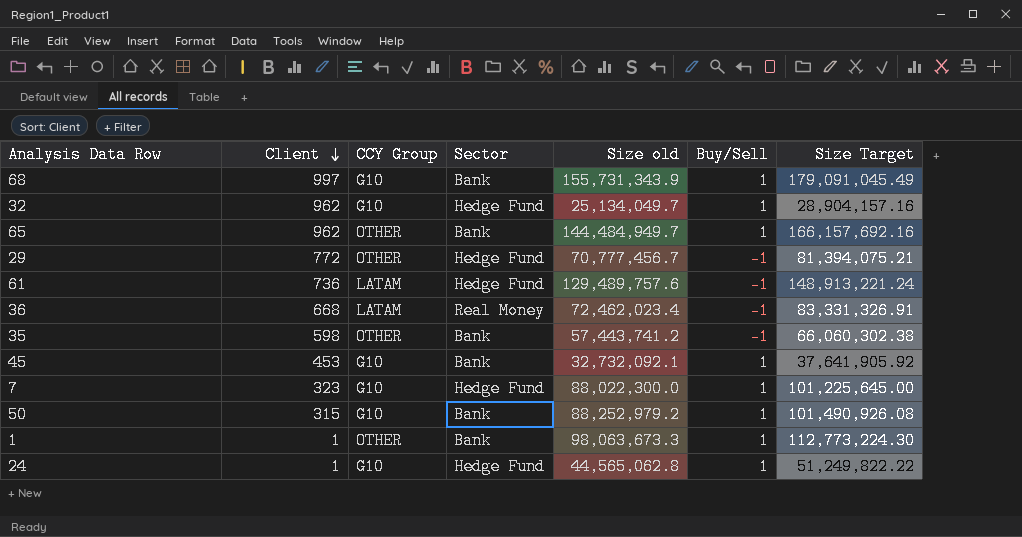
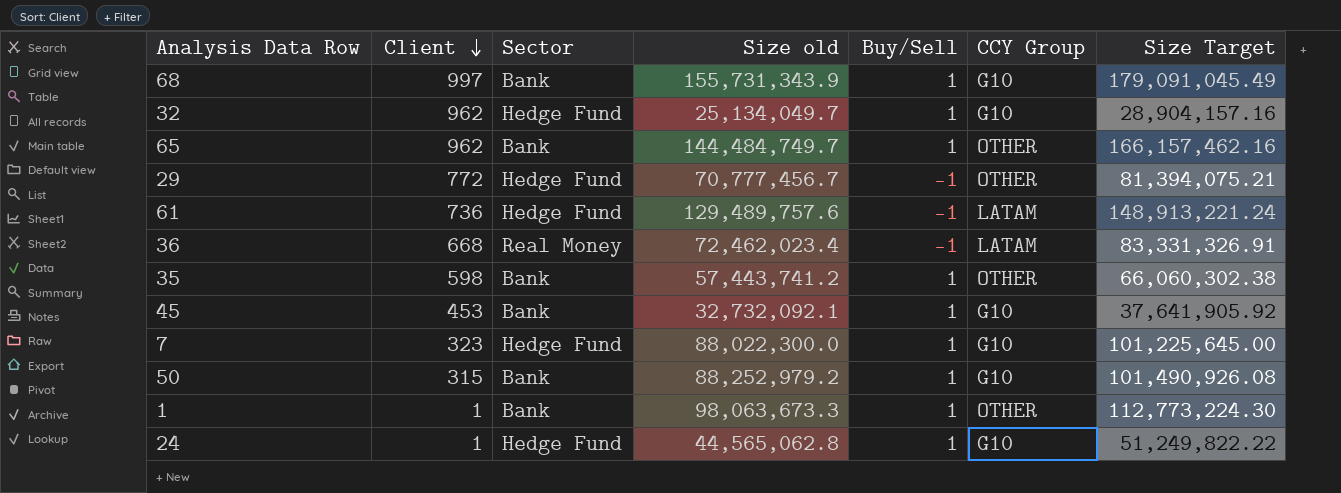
column CCY Group | position: 3 -> 6
65 | Size old: 144,484,949.7 -> 144,484,749.7
65 | Size Target: 166,157,692.16 -> 166,157,462.16
35 | Buy/Sell: -1 -> 1

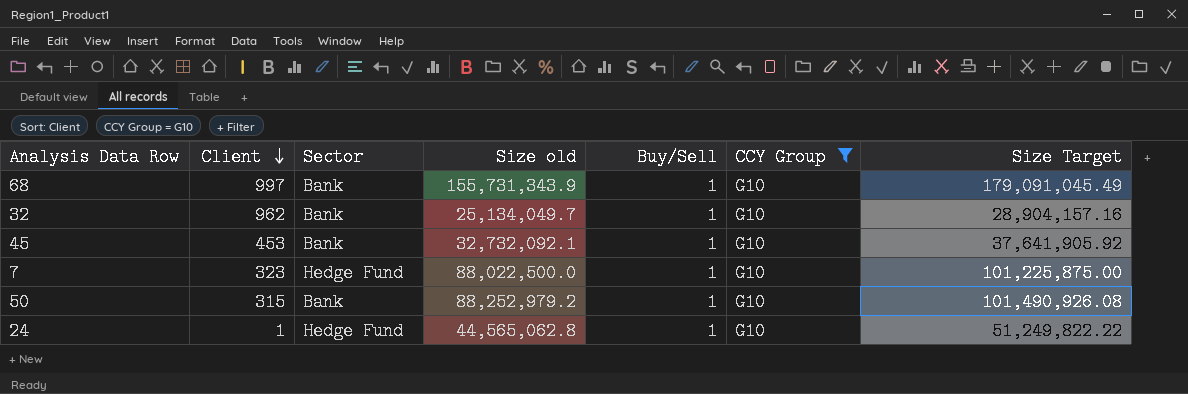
filter: none -> CCY Group = G10
32 | Sector: Hedge Fund -> Bank
7 | Size old: 88,022,300.0 -> 88,022,500.0
7 | Size Target: 101,225,645.00 -> 101,225,875.00

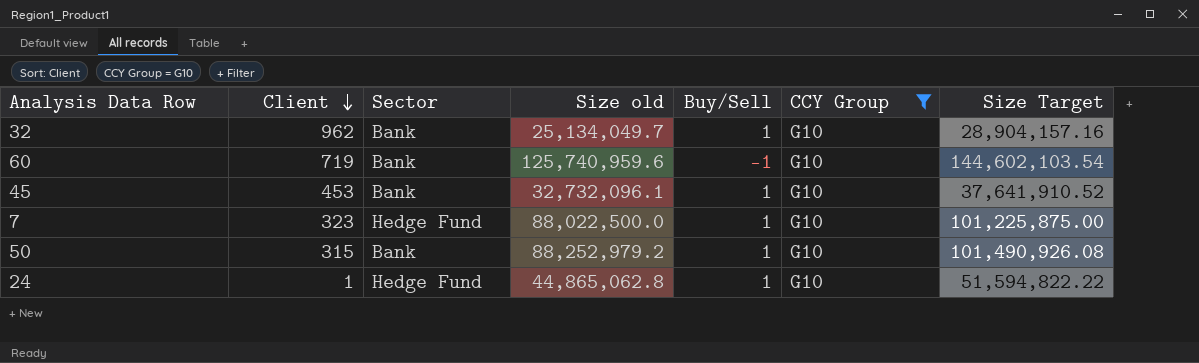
row 68: 997 | Bank | 155,731,343.9 | 1 | G10 | 179,091,045.49 -> none
row 60: none -> 719 | Bank | 125,740,959.6 | -1 | G10 | 144,602,103.54
45 | Size old: 32,732,092.1 -> 32,732,096.1
45 | Size Target: 37,641,905.92 -> 37,641,910.52
24 | Size old: 44,565,062.8 -> 44,865,062.8
24 | Size Target: 51,249,822.22 -> 51,594,822.22

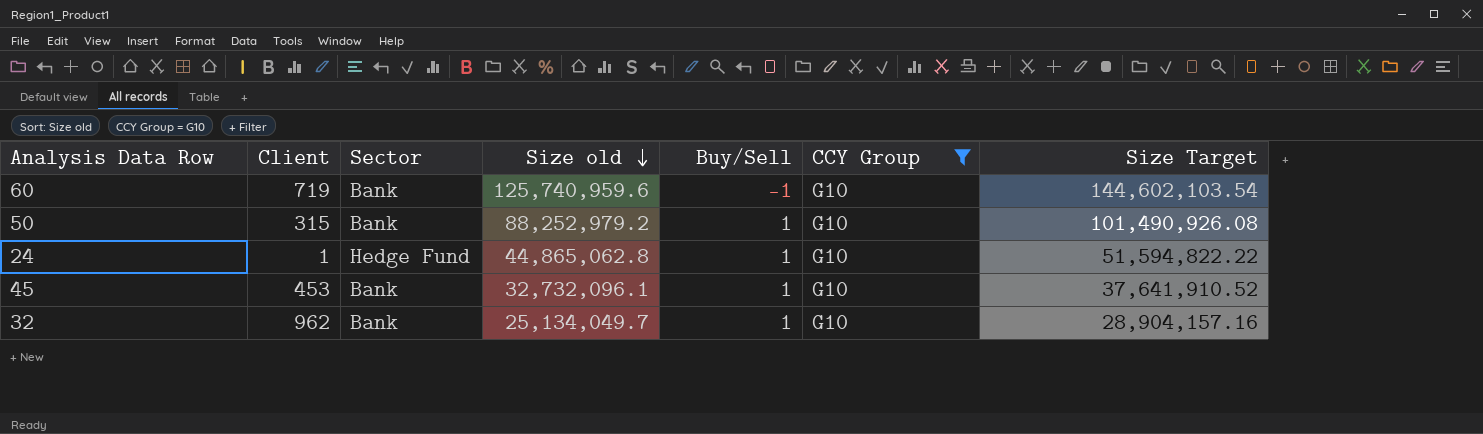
row order: Client descending -> Size old descending
row 7: 323 | Hedge Fund | 88,022,500.0 | 1 | G10 | 101,225,875.00 -> none

